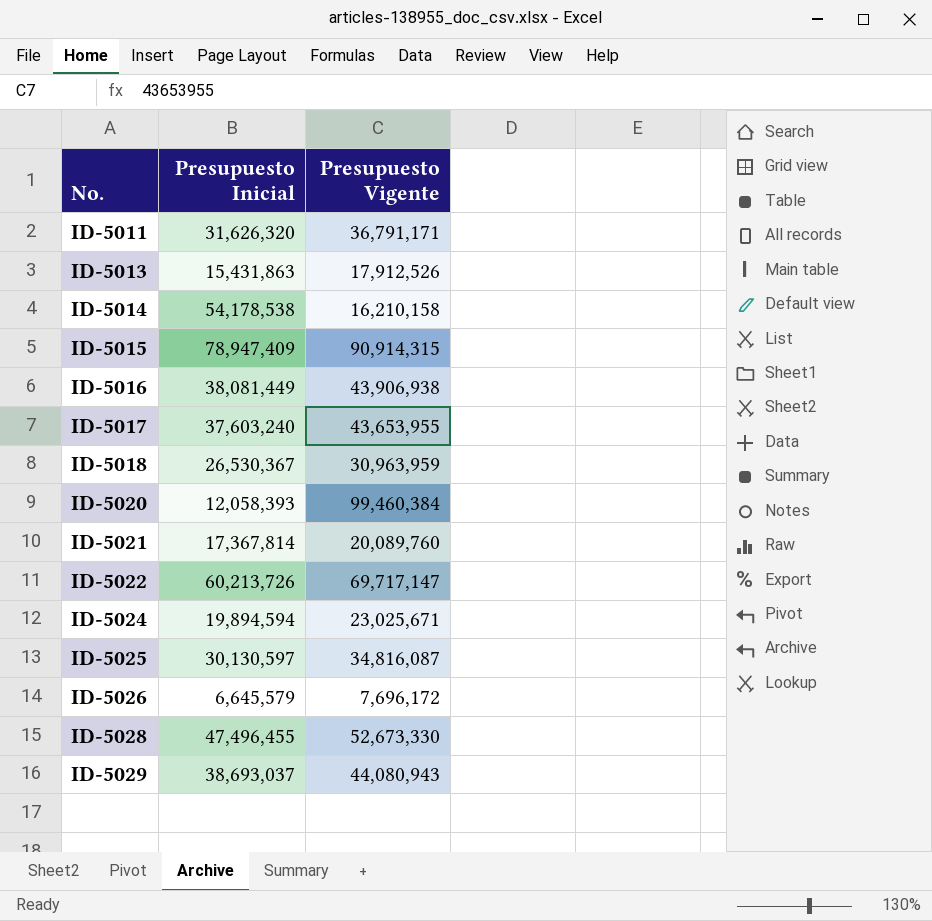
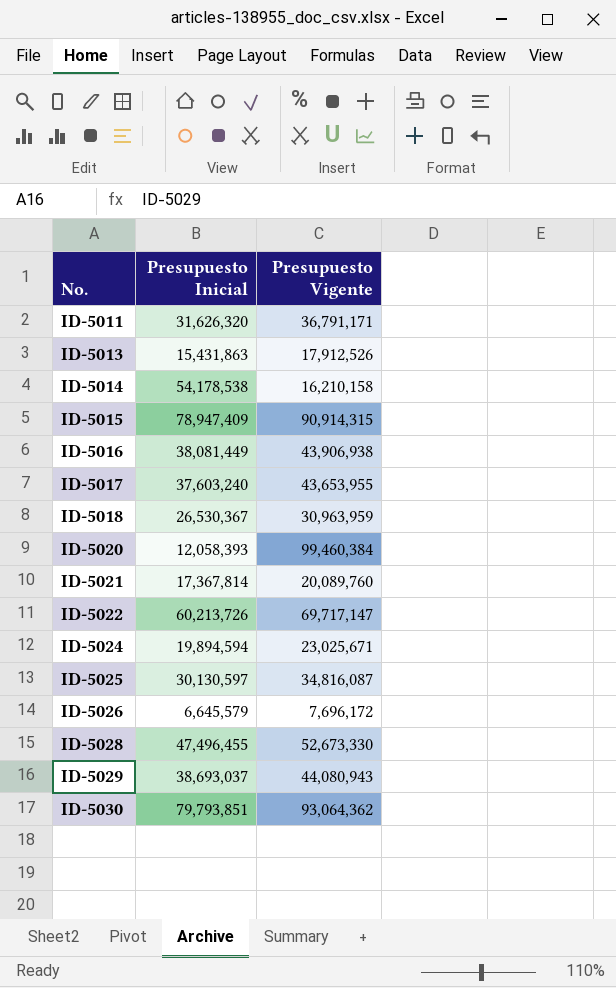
row ID-5030: none -> 79,793,851 | 93,064,362

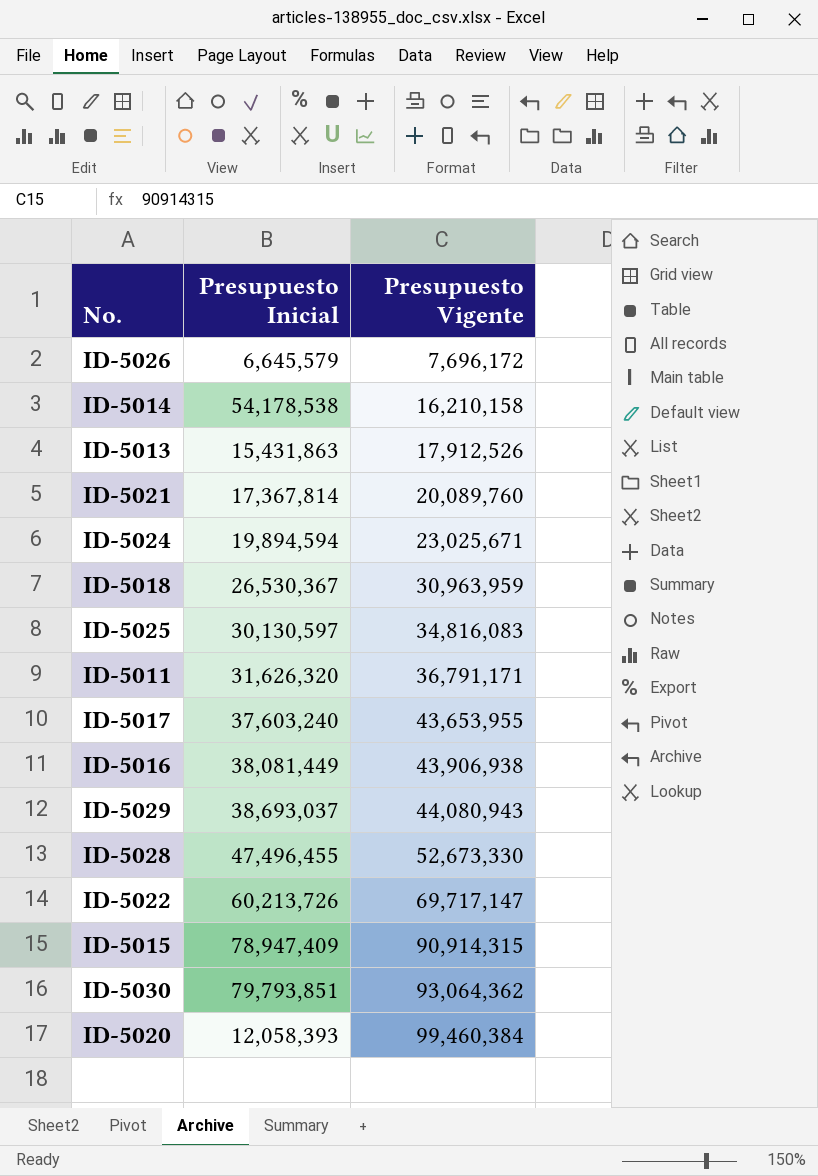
row order: No. ascending -> Presupuesto Vigente ascending
ID-5025 | Presupuesto Vigente: 34,816,087 -> 34,816,083

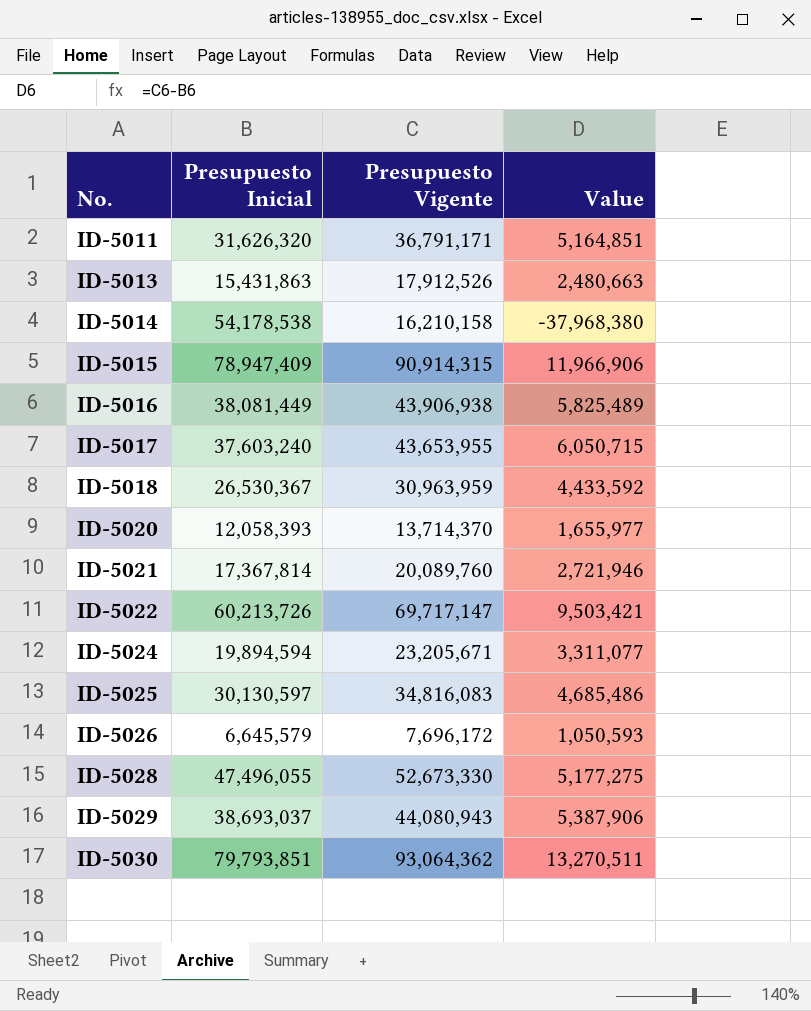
row order: Presupuesto Vigente ascending -> No. ascending
column Value | formula: none -> [Presupuesto Vigente] - [Presupuesto Inicial]
ID-5020 | Presupuesto Vigente: 99,460,384 -> 13,714,370
ID-5024 | Presupuesto Vigente: 23,025,671 -> 23,205,671
ID-5028 | Presupuesto Inicial: 47,496,455 -> 47,496,055

